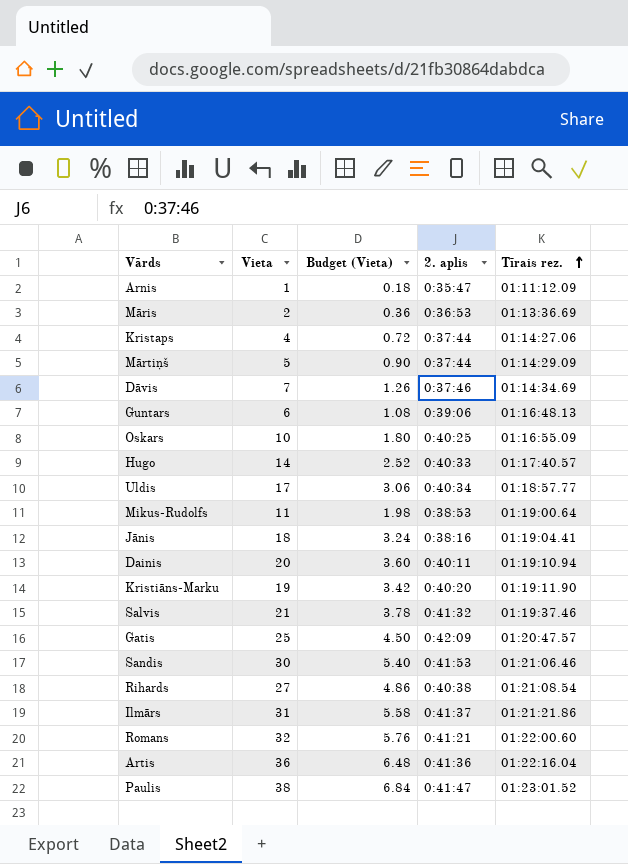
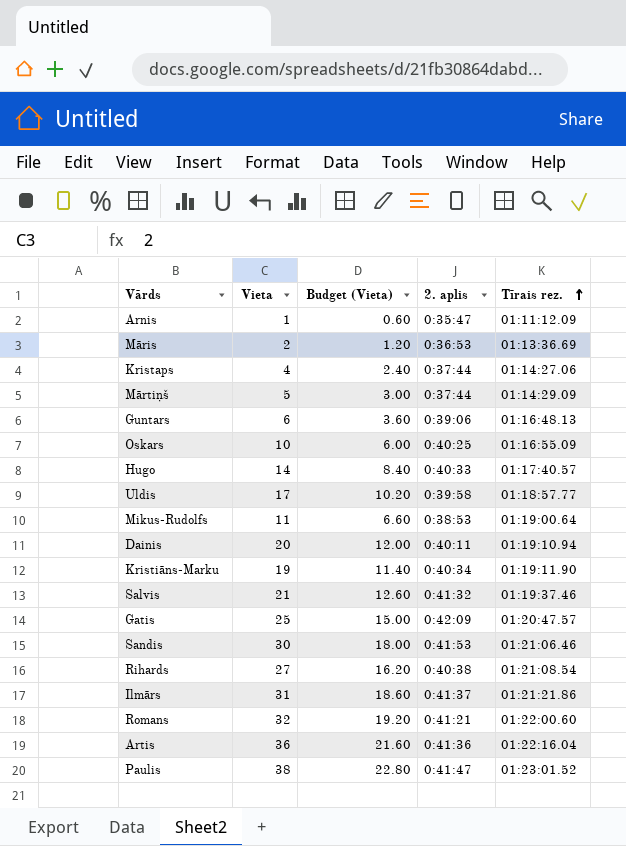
column Budget (Vieta) | formula: [Vieta] * 0.18 -> [Vieta] * 0.6
row Dāvis: 7 | 1.26 | 0:37:46 | 01:14:34.69 -> none
row Jānis: 18 | 3.24 | 0:38:16 | 01:19:04.41 -> none
Uldis | 2. aplis: 0:40:34 -> 0:39:58
Kristiāns-Marku | 2. aplis: 0:40:20 -> 0:40:34

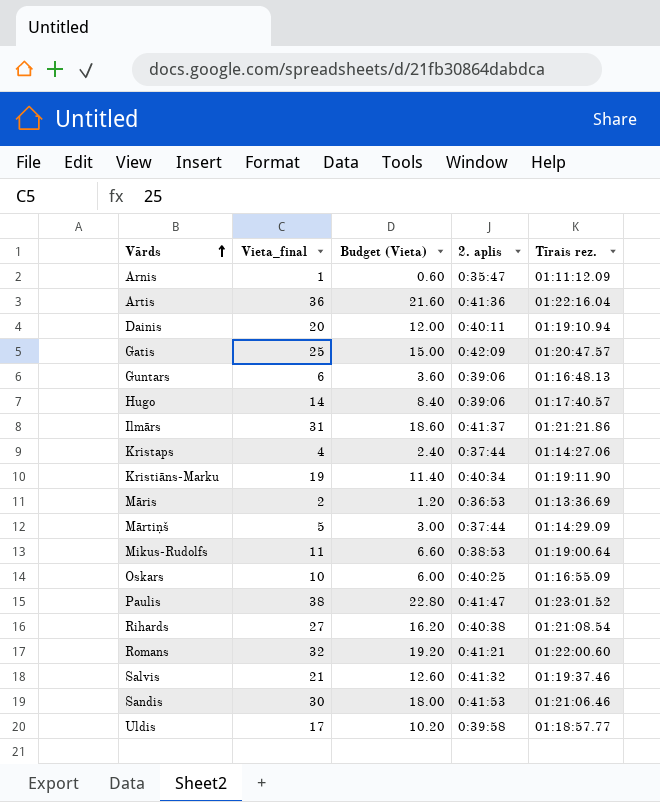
row order: Tīrais rez. ascending -> Vārds ascending
column name: Vieta -> Vieta_final
Hugo | 2. aplis: 0:40:33 -> 0:39:06

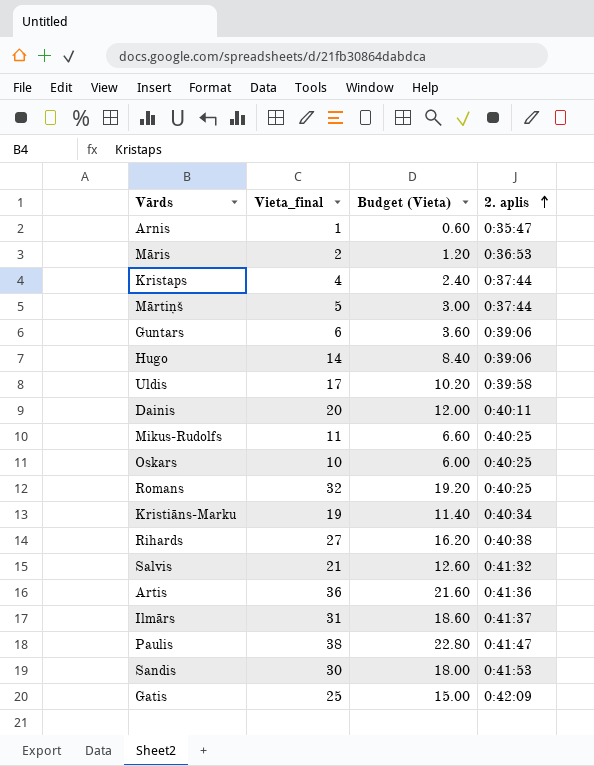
row order: Vārds ascending -> 2. aplis ascending
column Tīrais rez. | position: 5 -> none
Mikus-Rudolfs | 2. aplis: 0:38:53 -> 0:40:25
Romans | 2. aplis: 0:41:21 -> 0:40:25

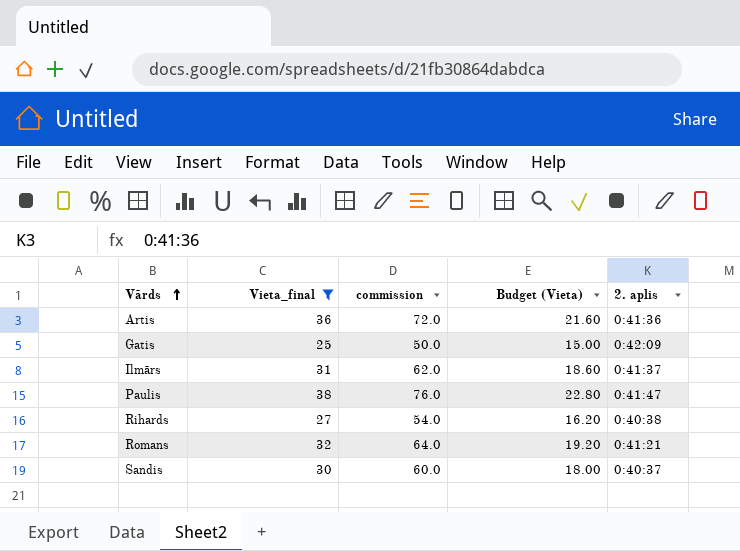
filter: none -> Vieta_final >= 25
row order: 2. aplis ascending -> Vārds ascending
column commission | formula: none -> [Vieta_final] * 2
Romans | 2. aplis: 0:40:25 -> 0:41:21
Sandis | 2. aplis: 0:41:53 -> 0:40:37

